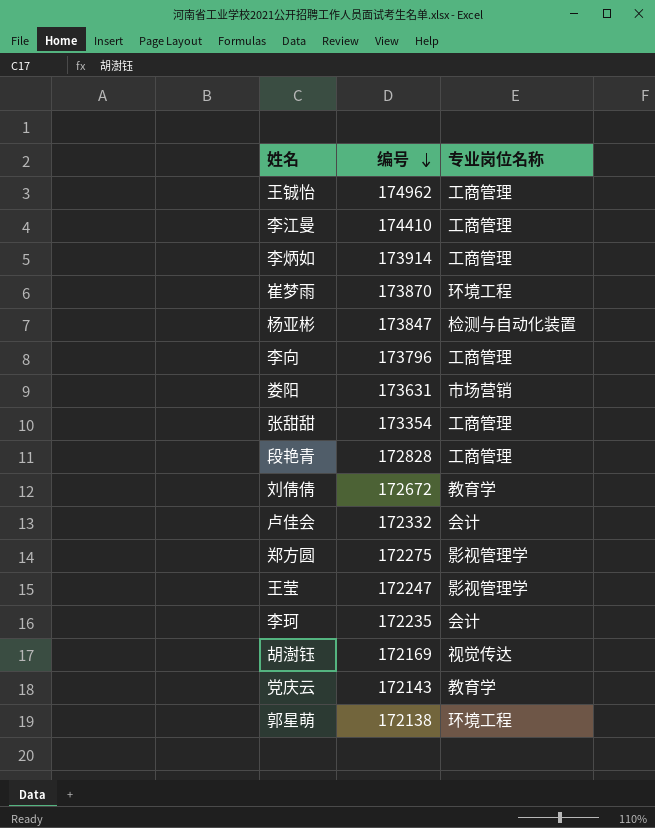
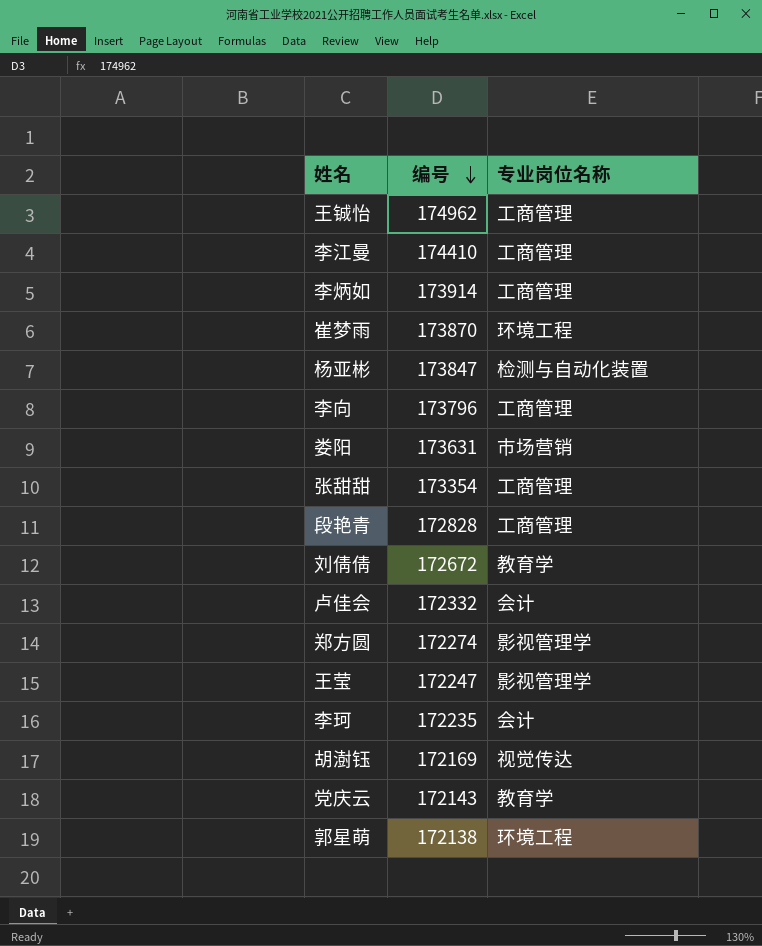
郑方圆 | 编号: 172275 -> 172274

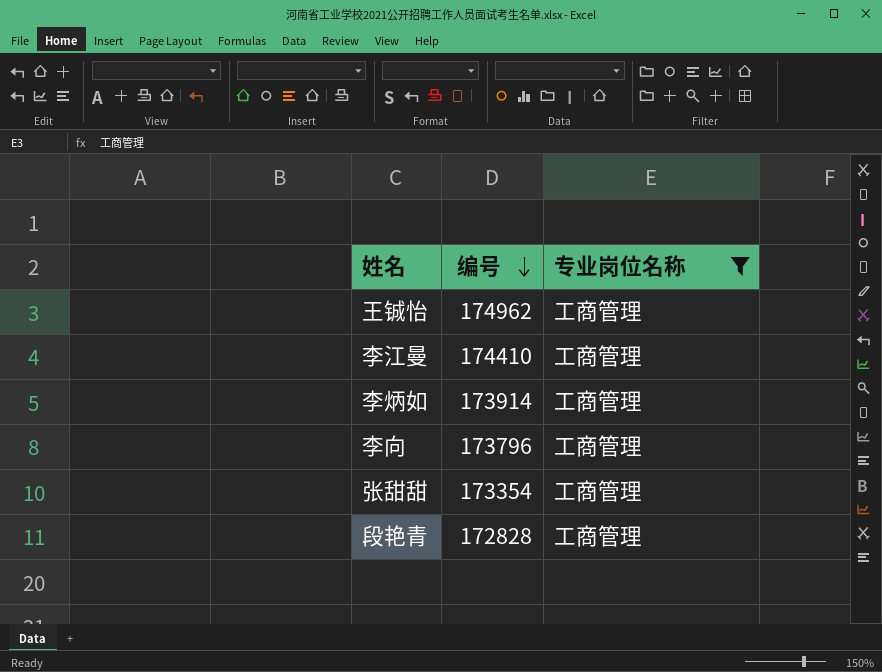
filter: none -> 专业岗位名称 = 工商管理

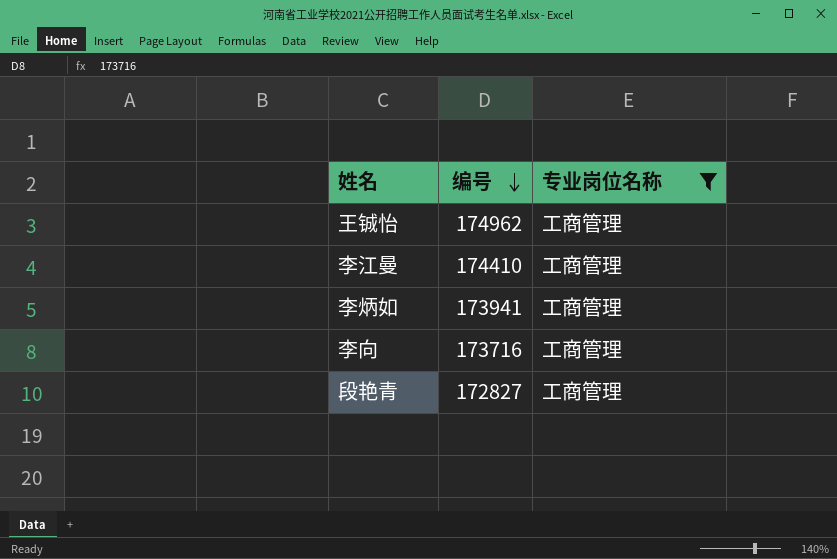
row 张甜甜: 173354 | 工商管理 -> none
李炳如 | 编号: 173914 -> 173941
李向 | 编号: 173796 -> 173716
段艳青 | 编号: 172828 -> 172827

